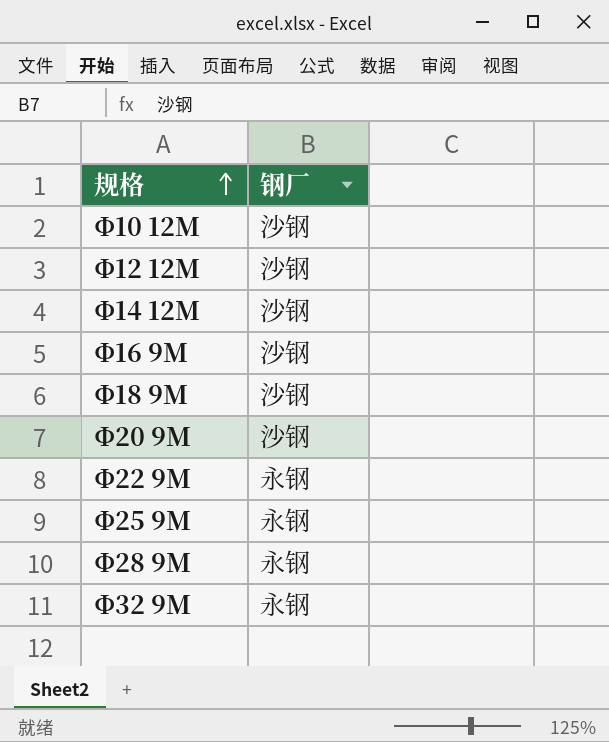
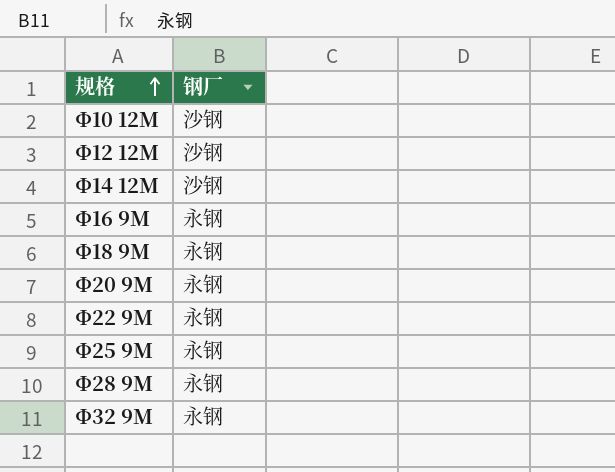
Φ16 9M | 钢厂: 沙钢 -> 永钢
Φ18 9M | 钢厂: 沙钢 -> 永钢
Φ20 9M | 钢厂: 沙钢 -> 永钢

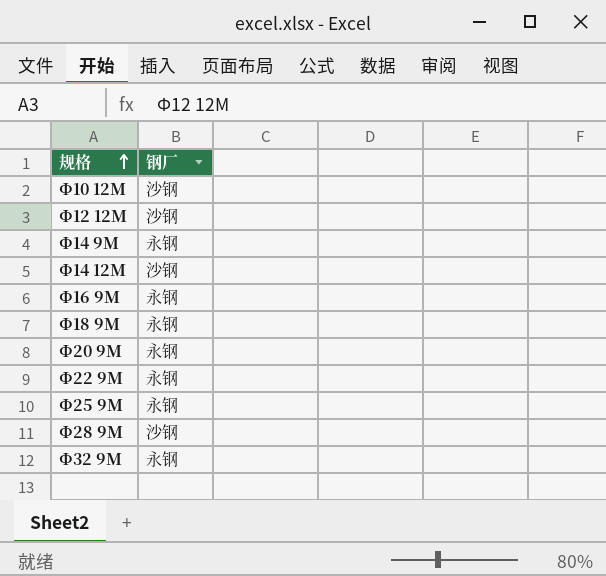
row Φ14 9M: none -> 永钢
Φ28 9M | 钢厂: 永钢 -> 沙钢

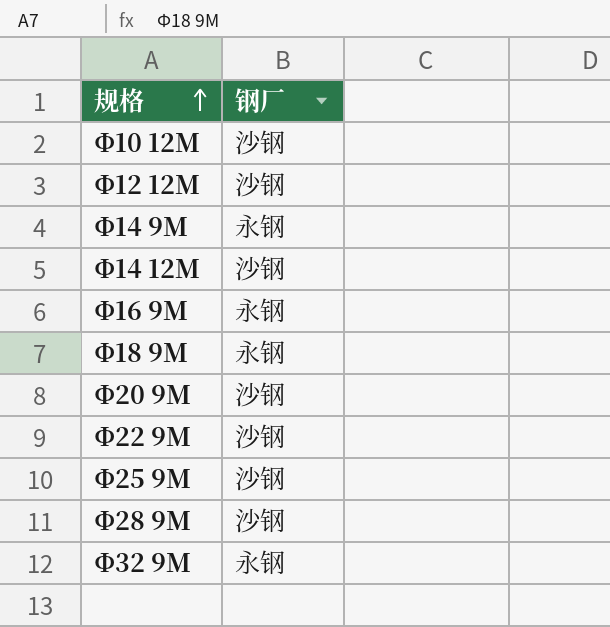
Φ20 9M | 钢厂: 永钢 -> 沙钢
Φ22 9M | 钢厂: 永钢 -> 沙钢
Φ25 9M | 钢厂: 永钢 -> 沙钢

